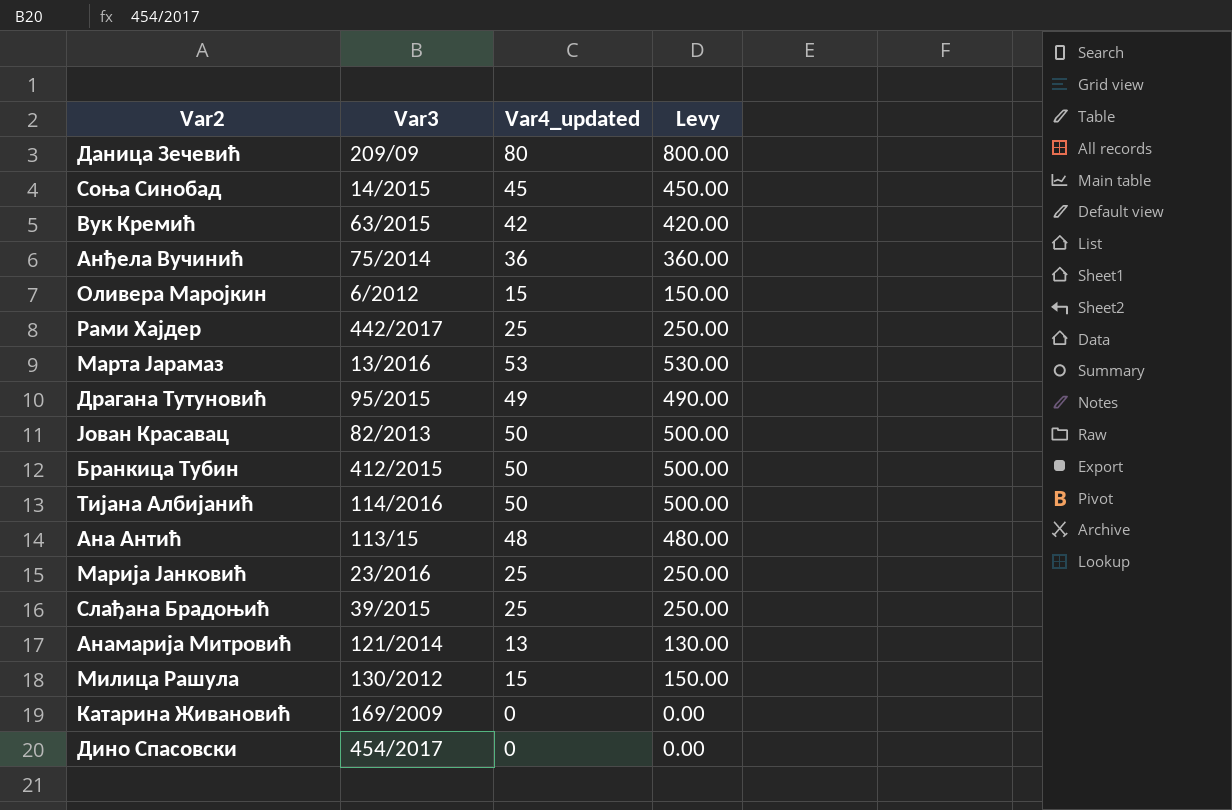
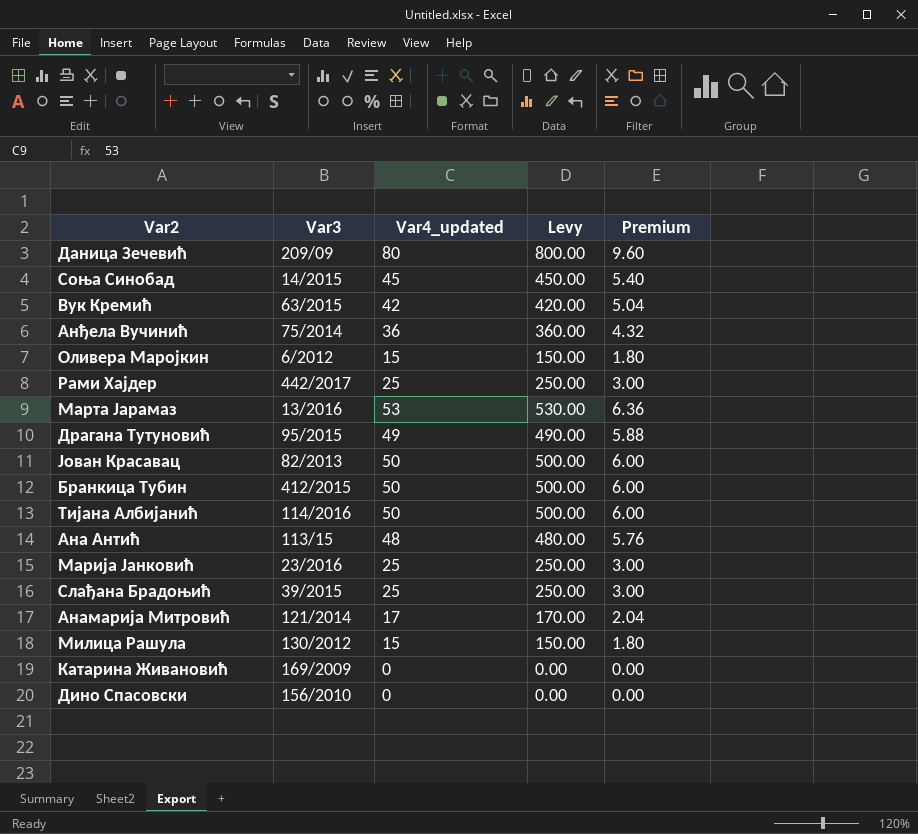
column Premium | formula: none -> [Var4_updated] * 0.12
Анамарија Митровић | Var4_updated: 13 -> 17
Анамарија Митровић | Levy: 130.00 -> 170.00
Дино Спасовски | Var3: 454/2017 -> 156/2010

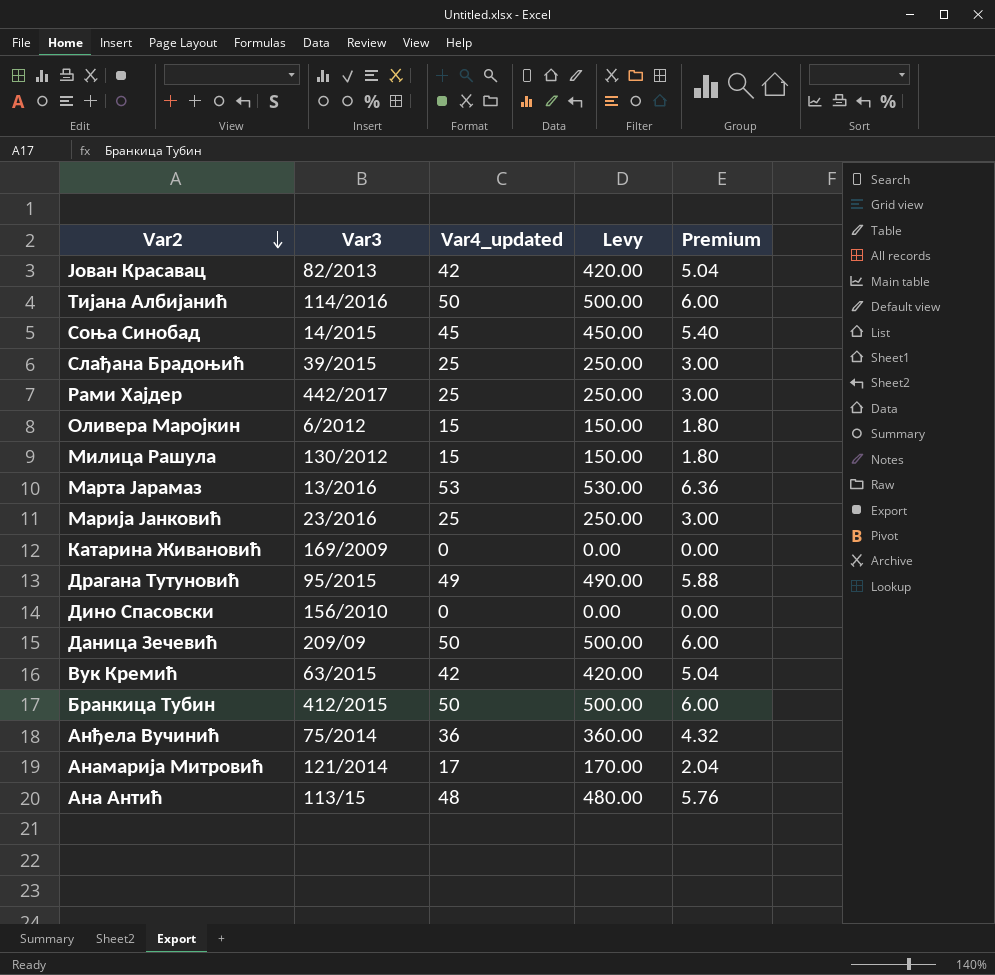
row order: none -> Var2 descending
Јован Красавац | Var4_updated: 50 -> 42
Јован Красавац | Levy: 500.00 -> 420.00
Јован Красавац | Premium: 6.00 -> 5.04
Даница Зечевић | Var4_updated: 80 -> 50
Даница Зечевић | Levy: 800.00 -> 500.00
Даница Зечевић | Premium: 9.60 -> 6.00

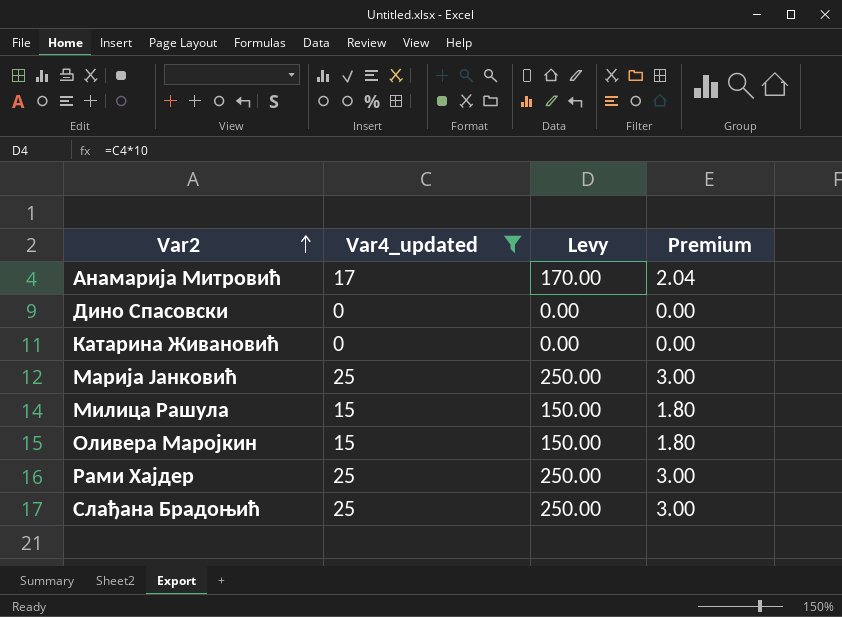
filter: none -> Var4_updated <= 25
row order: Var2 descending -> Var2 ascending
column Var3 | position: 2 -> none

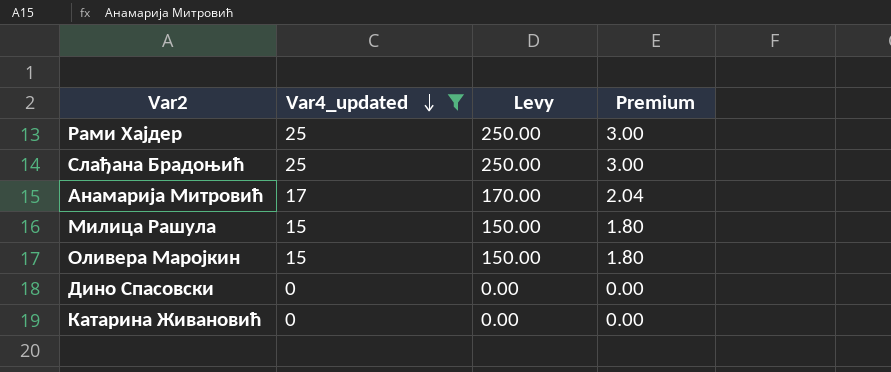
row order: Var2 ascending -> Var4_updated descending
row Марија Јанковић: 25 | 250.00 | 3.00 -> none

